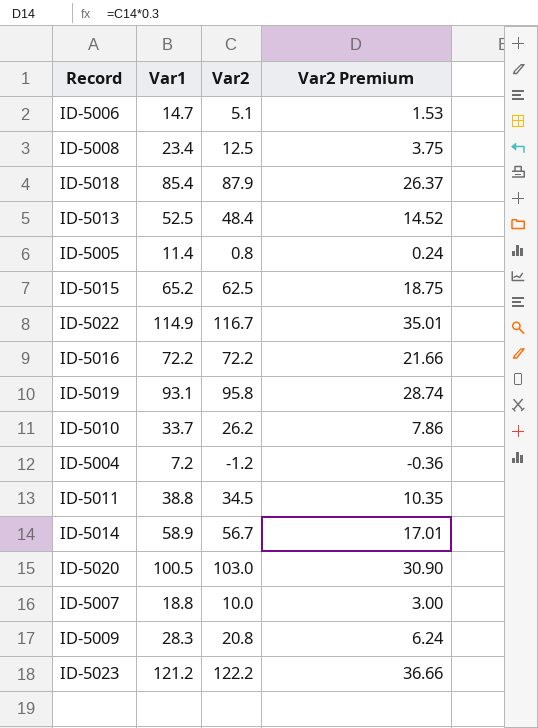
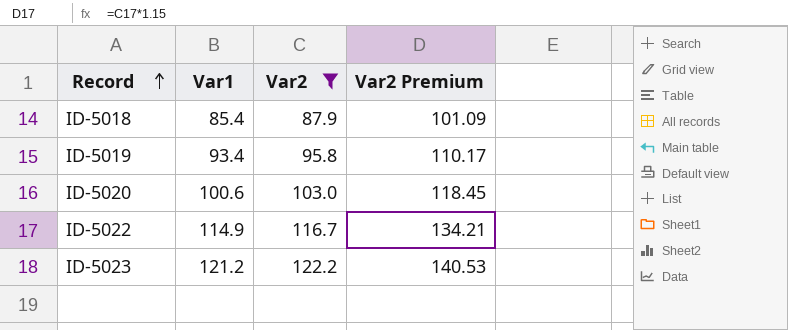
filter: none -> Var2 >= 87.9
row order: none -> Record ascending
column Var2 Premium | formula: [Var2] * 0.3 -> [Var2] * 1.15
ID-5019 | Var1: 93.1 -> 93.4
ID-5020 | Var1: 100.5 -> 100.6

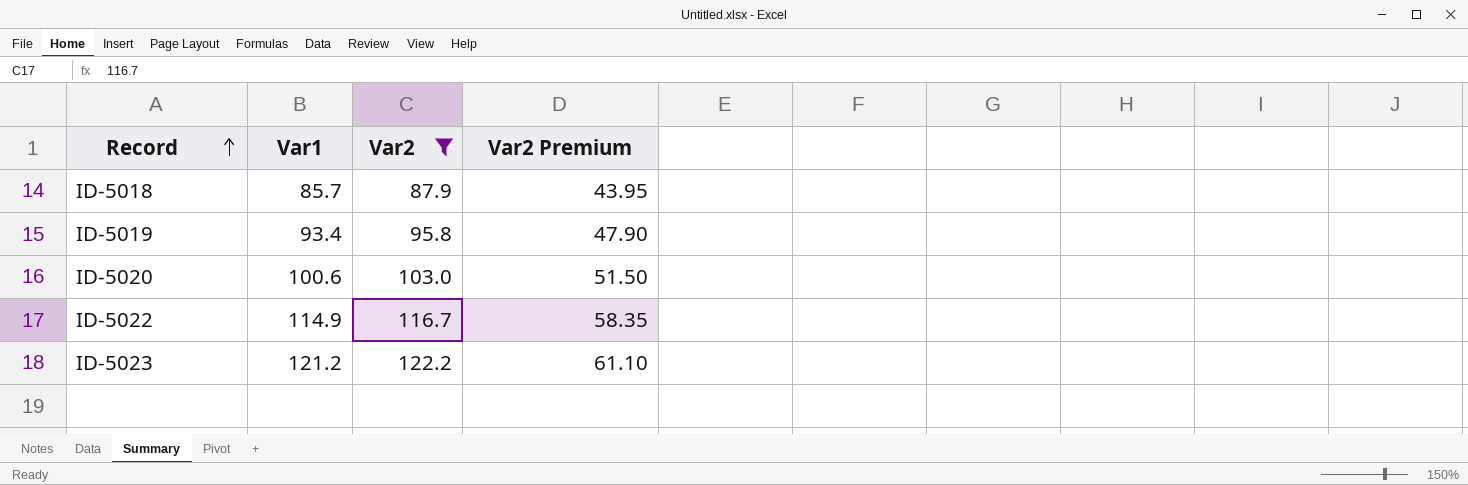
column Var2 Premium | formula: [Var2] * 1.15 -> [Var2] * 0.5
ID-5018 | Var1: 85.4 -> 85.7

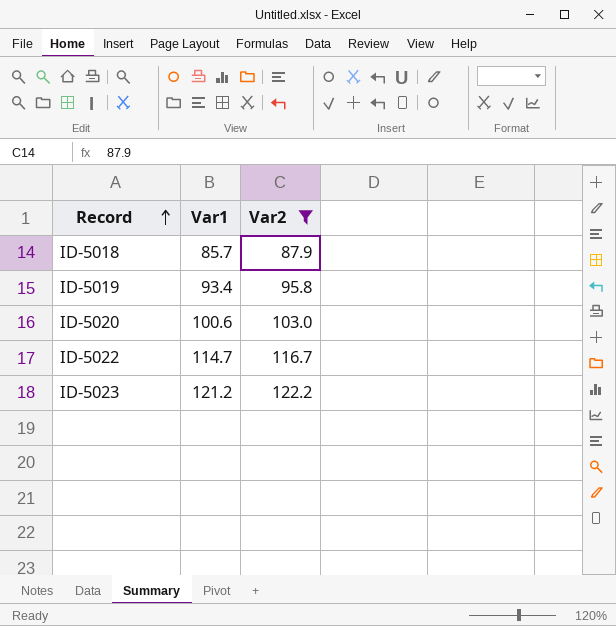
column Var2 Premium | formula: [Var2] * 0.5 -> none
ID-5022 | Var1: 114.9 -> 114.7

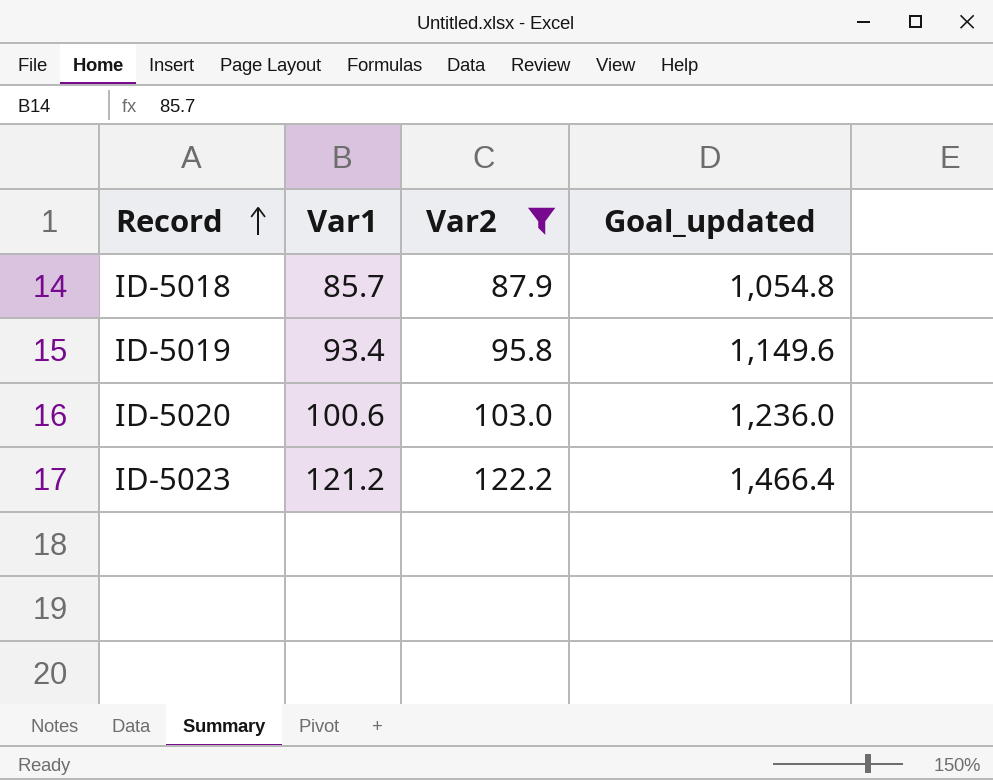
column Goal_updated | formula: none -> [Var2] * 12
row ID-5022: 114.7 | 116.7 -> none

